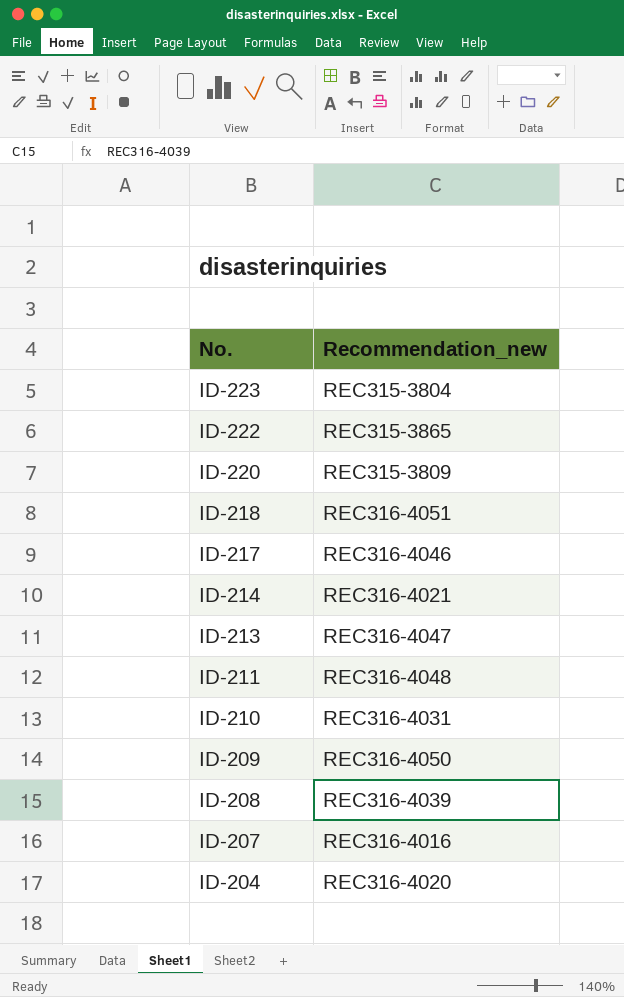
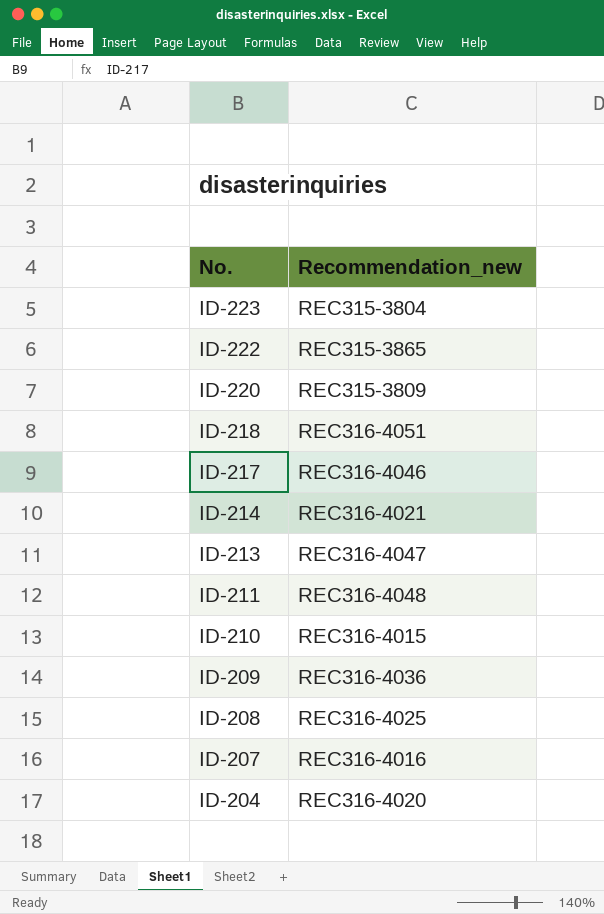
ID-210 | Recommendation_new: REC316-4031 -> REC316-4015
ID-209 | Recommendation_new: REC316-4050 -> REC316-4036
ID-208 | Recommendation_new: REC316-4039 -> REC316-4025

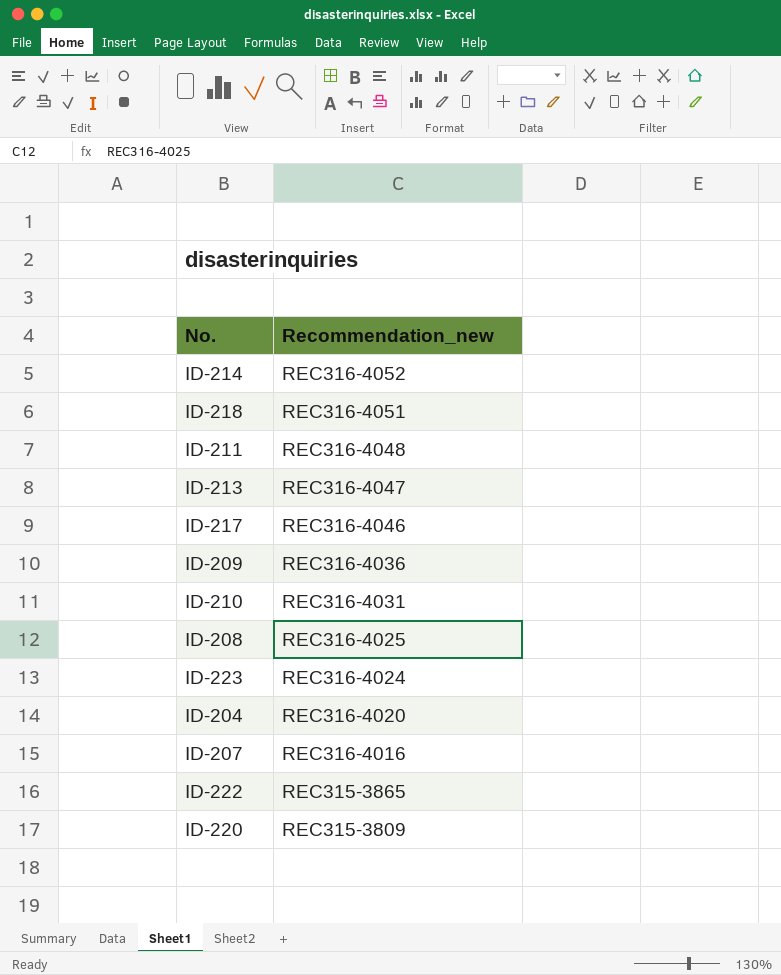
row order: No. descending -> Recommendation_new descending
ID-214 | Recommendation_new: REC316-4021 -> REC316-4052
ID-210 | Recommendation_new: REC316-4015 -> REC316-4031
ID-223 | Recommendation_new: REC315-3804 -> REC316-4024

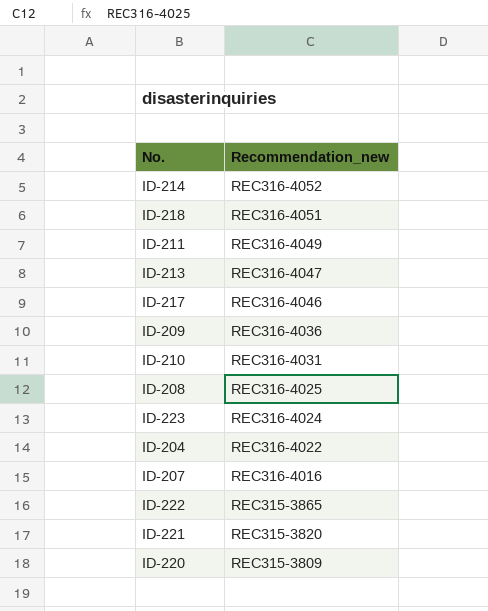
ID-211 | Recommendation_new: REC316-4048 -> REC316-4049
ID-204 | Recommendation_new: REC316-4020 -> REC316-4022
row ID-221: none -> REC315-3820

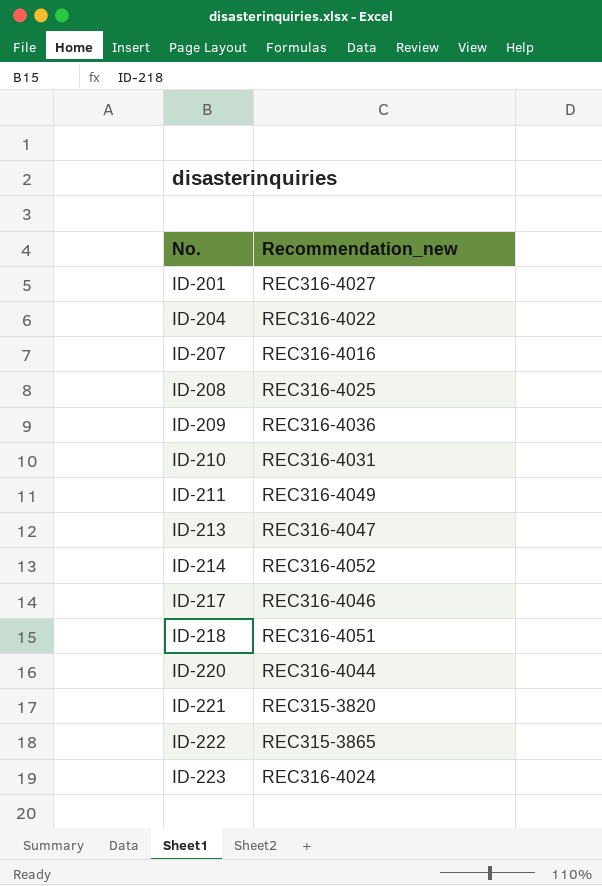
row order: Recommendation_new descending -> No. ascending
row ID-201: none -> REC316-4027
ID-220 | Recommendation_new: REC315-3809 -> REC316-4044

